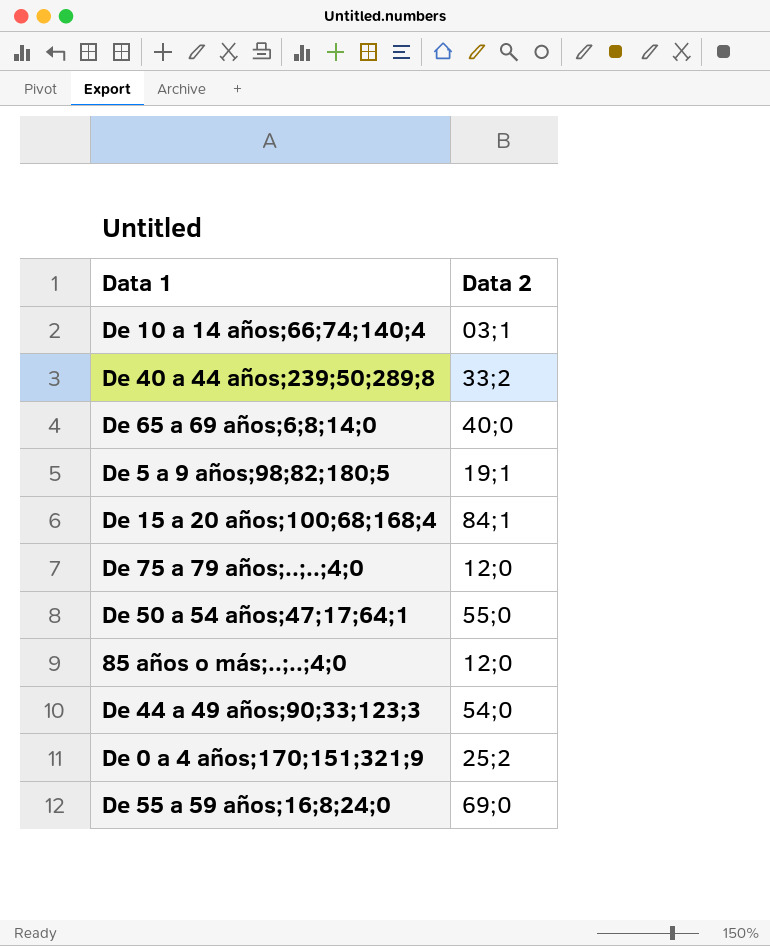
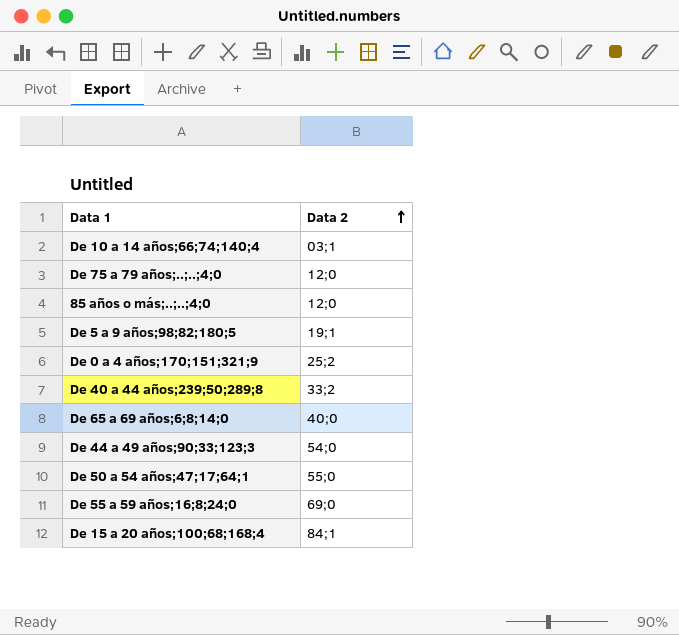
row order: none -> Data 2 ascending

